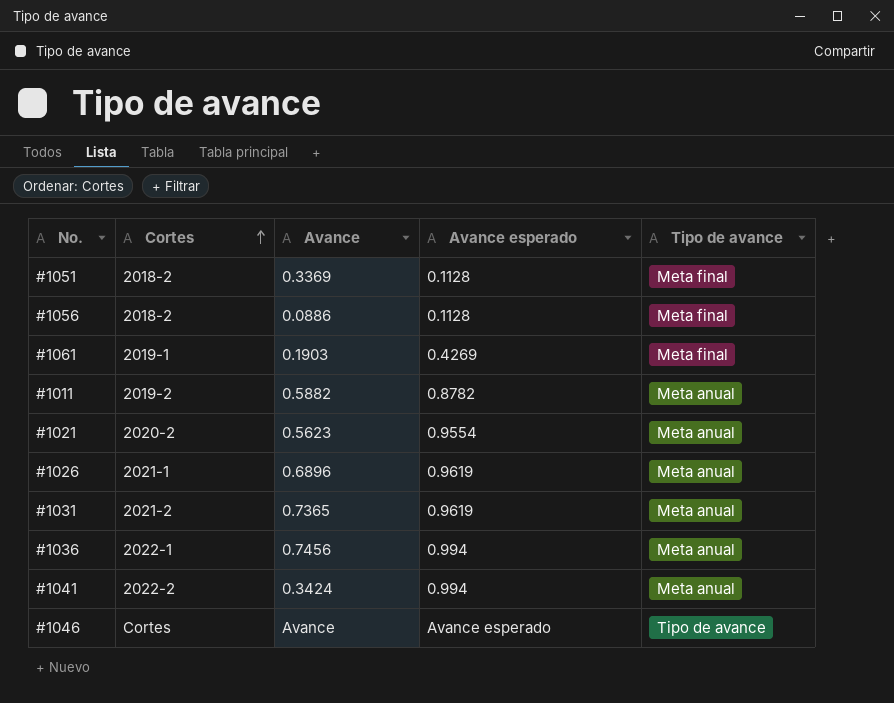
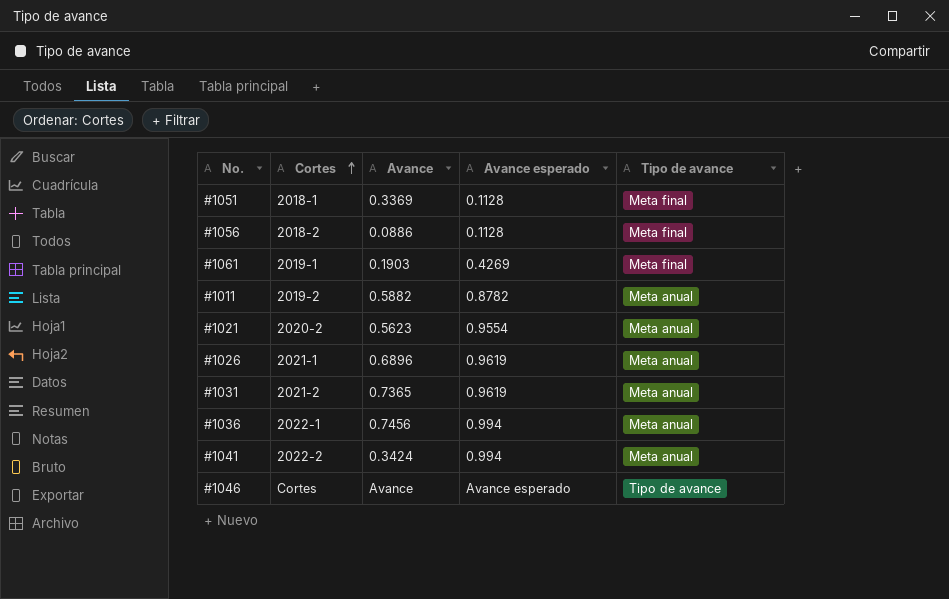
#1051 | Cortes: 2018-2 -> 2018-1

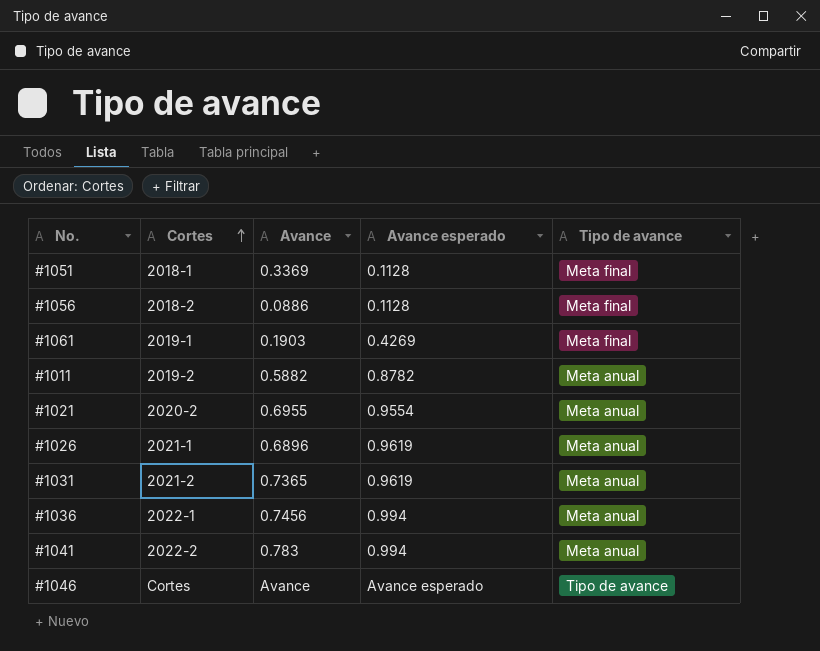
#1021 | Avance: 0.5623 -> 0.6955
#1041 | Avance: 0.3424 -> 0.783

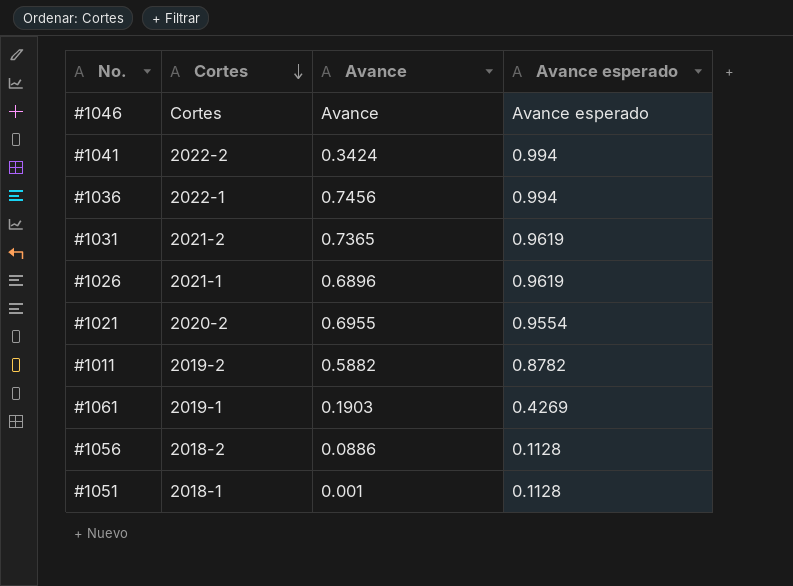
row order: Cortes ascending -> Cortes descending
column Tipo de avance | position: 5 -> none
#1041 | Avance: 0.783 -> 0.3424
#1051 | Avance: 0.3369 -> 0.001

